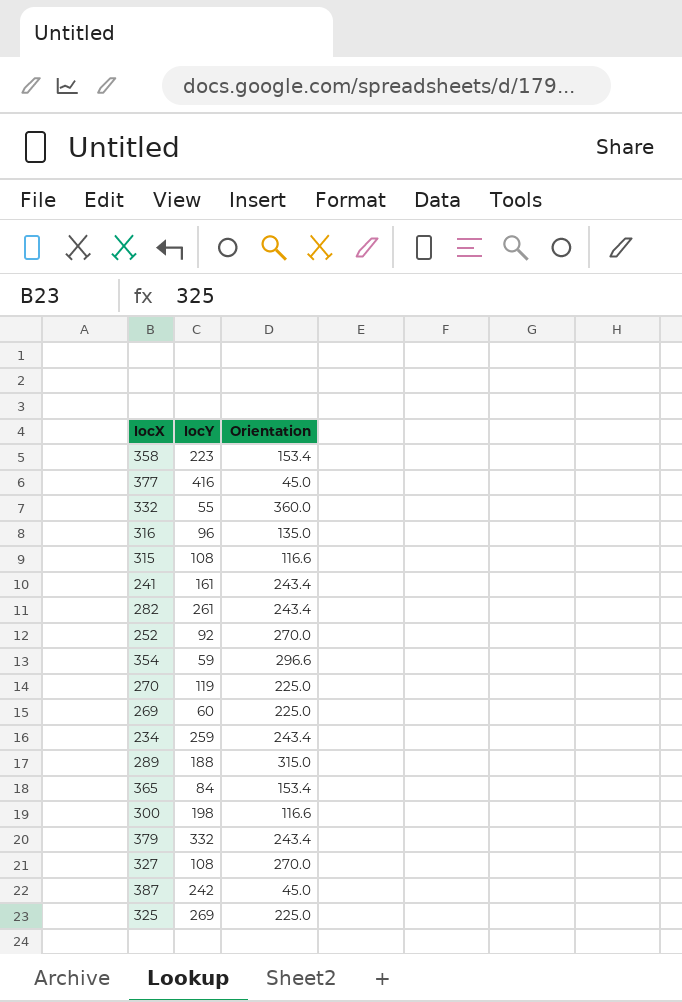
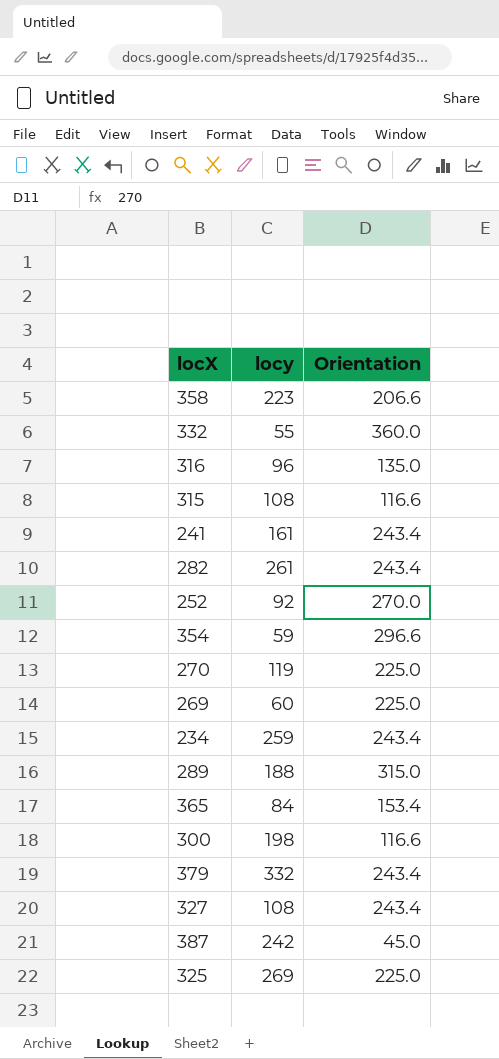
column name: locY -> locy
row 377: 416 | 45.0 -> none
358 | Orientation: 153.4 -> 206.6
327 | Orientation: 270.0 -> 243.4

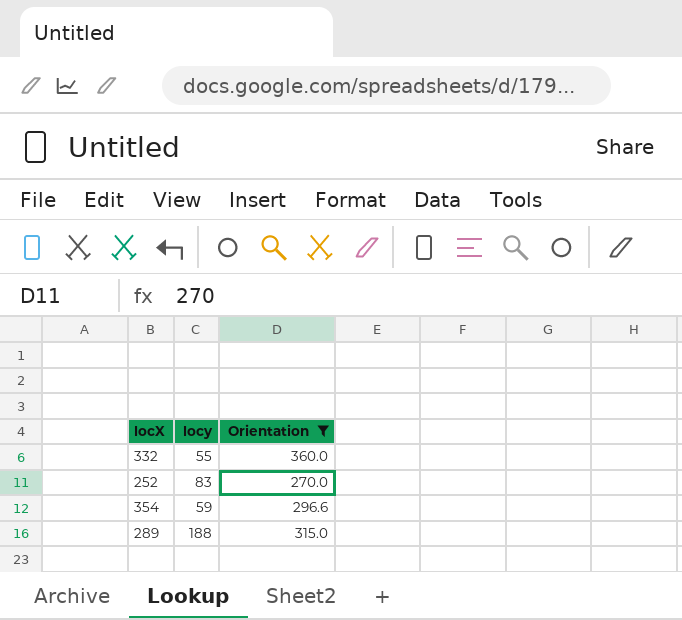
filter: none -> Orientation >= 270.0
252 | locy: 92 -> 83

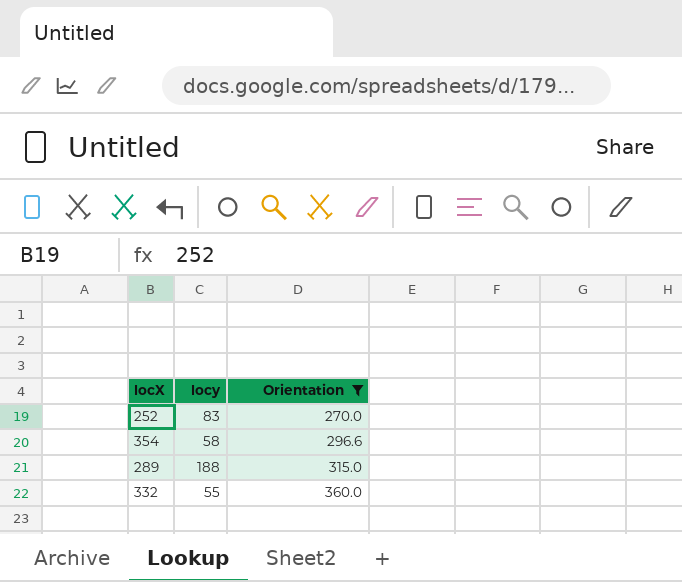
row order: none -> Orientation ascending
354 | locy: 59 -> 58

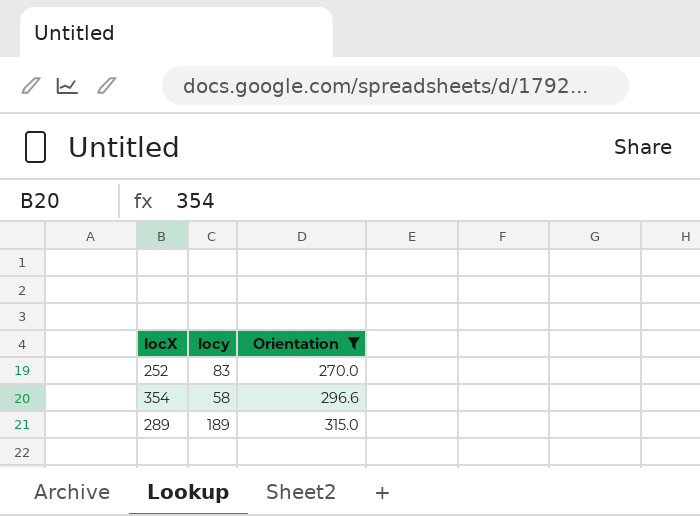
row 332: 55 | 360.0 -> none
289 | locy: 188 -> 189

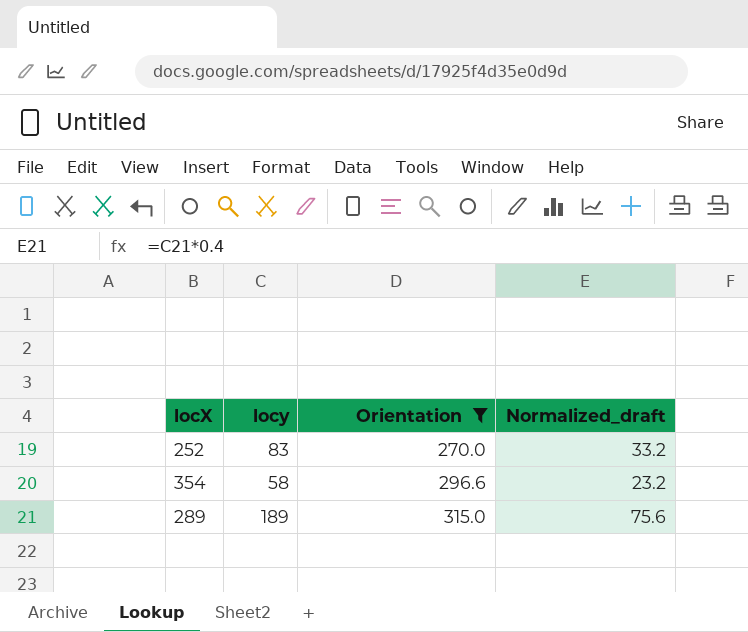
column Normalized_draft | formula: none -> [locy] * 0.4

